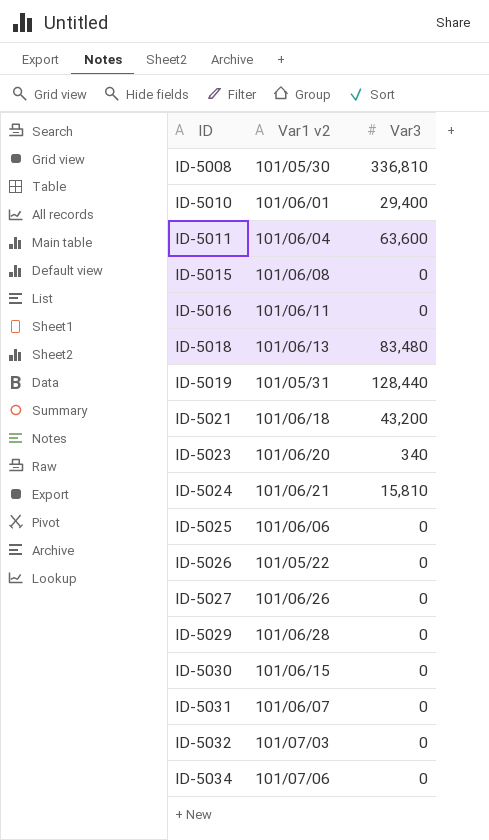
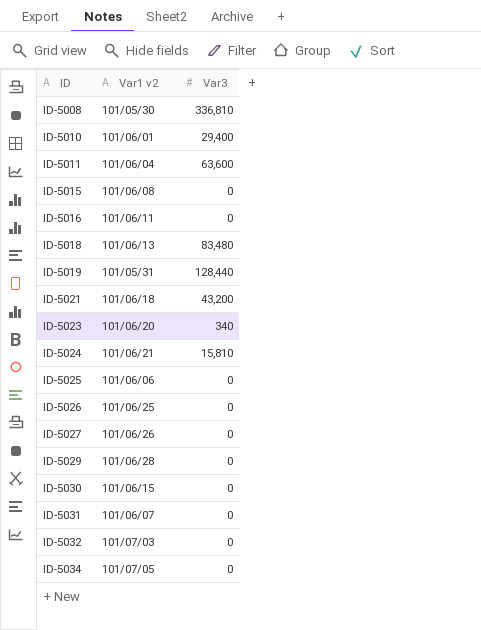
ID-5026 | Var1 v2: 101/05/22 -> 101/06/25
ID-5034 | Var1 v2: 101/07/06 -> 101/07/05

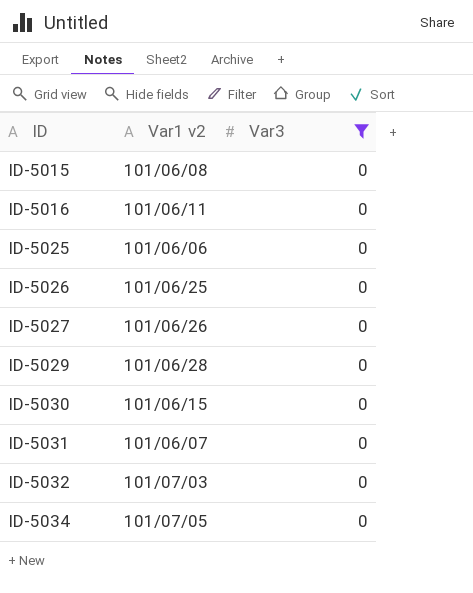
filter: none -> Var3 = 0

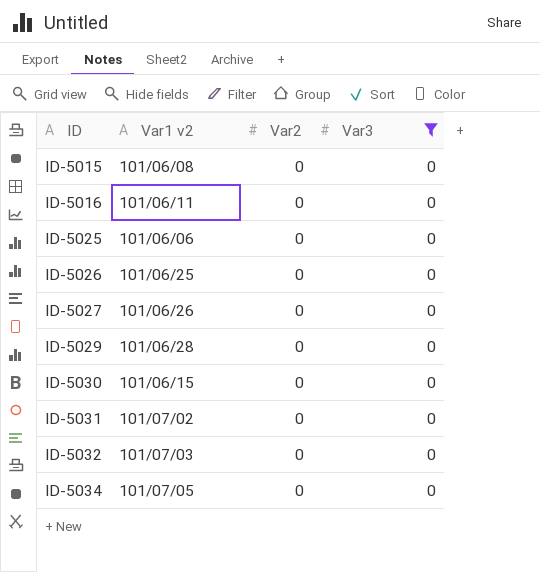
column Var2 | position: none -> 3
ID-5031 | Var1 v2: 101/06/07 -> 101/07/02

